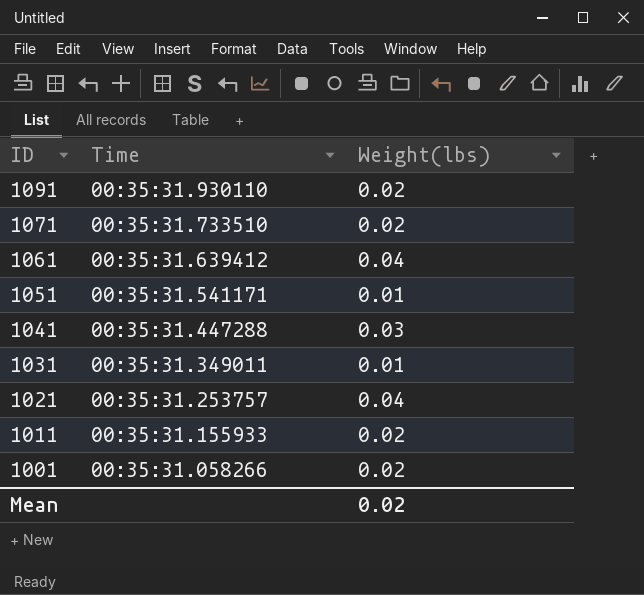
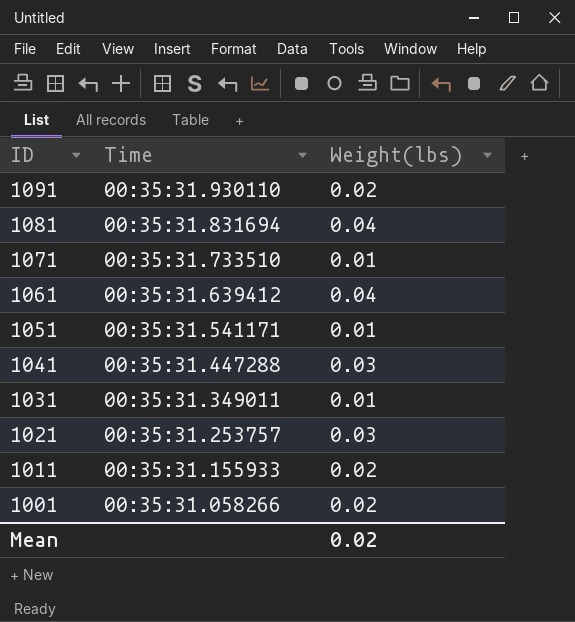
row 1081: none -> 00:35:31.831694 | 0.04
1071 | Weight(lbs): 0.02 -> 0.01
1021 | Weight(lbs): 0.04 -> 0.03

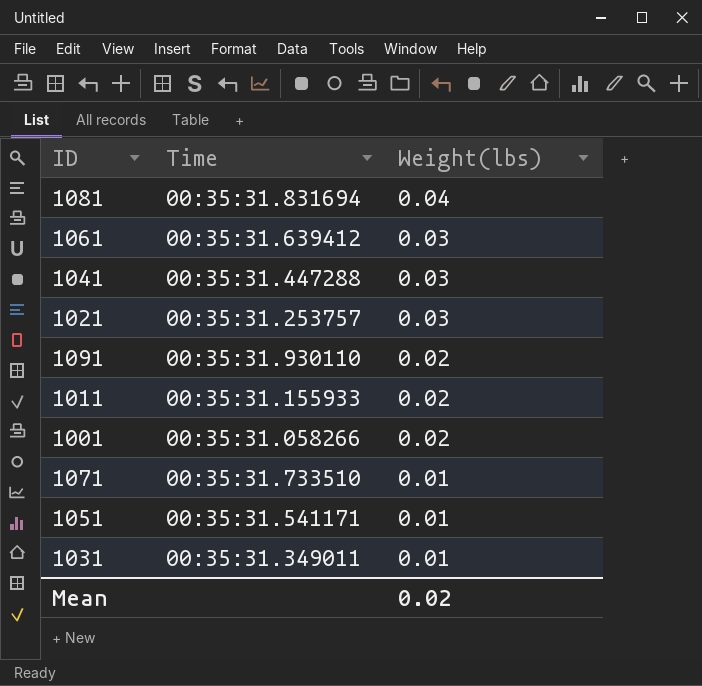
row order: ID descending -> Weight(lbs) descending
1061 | Weight(lbs): 0.04 -> 0.03

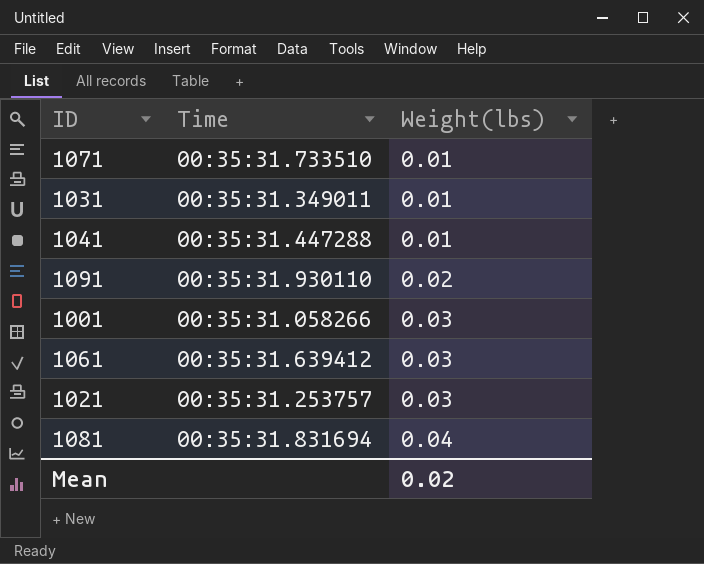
row order: Weight(lbs) descending -> Weight(lbs) ascending
row 1011: 00:35:31.155933 | 0.02 -> none
row 1051: 00:35:31.541171 | 0.01 -> none
1041 | Weight(lbs): 0.03 -> 0.01
1001 | Weight(lbs): 0.02 -> 0.03

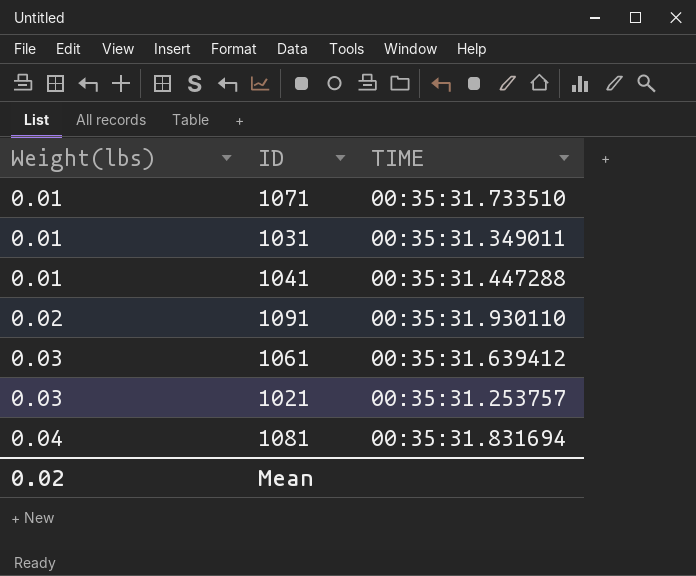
column Weight(lbs) | position: 3 -> 1
column name: Time -> TIME
row 1001: 00:35:31.058266 | 0.03 -> none

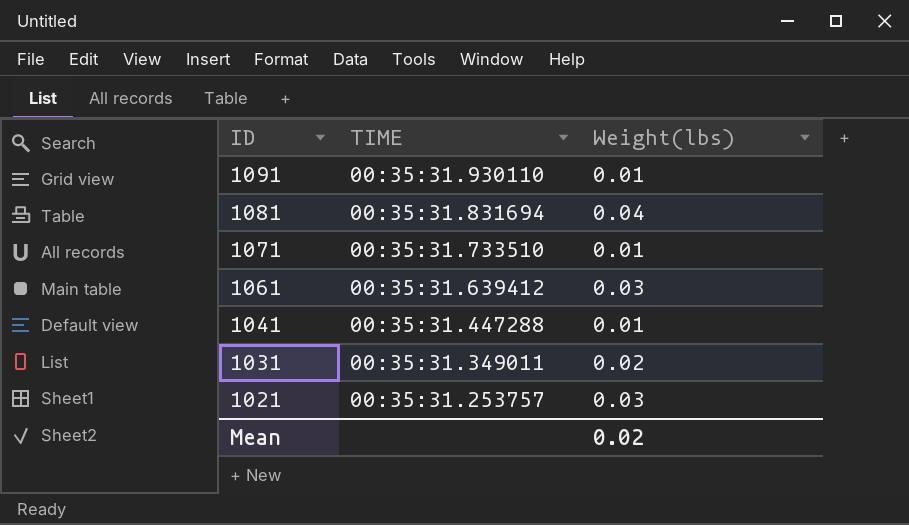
row order: Weight(lbs) ascending -> ID descending
column Weight(lbs) | position: 1 -> 3
1091 | Weight(lbs): 0.02 -> 0.01
1031 | Weight(lbs): 0.01 -> 0.02

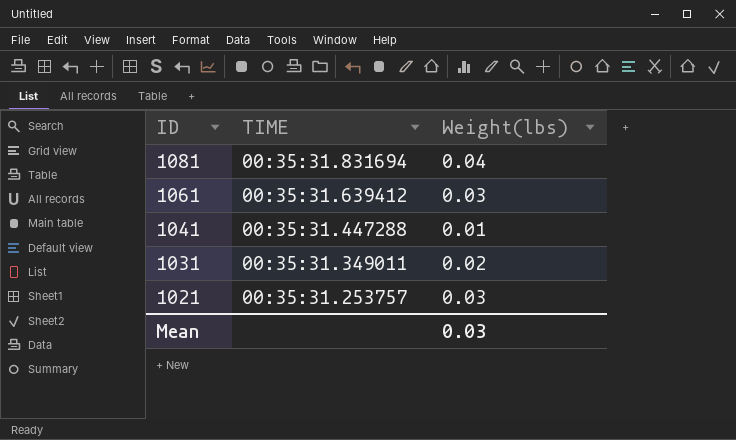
row 1091: 00:35:31.930110 | 0.01 -> none
row 1071: 00:35:31.733510 | 0.01 -> none
Mean | Weight(lbs): 0.02 -> 0.03

